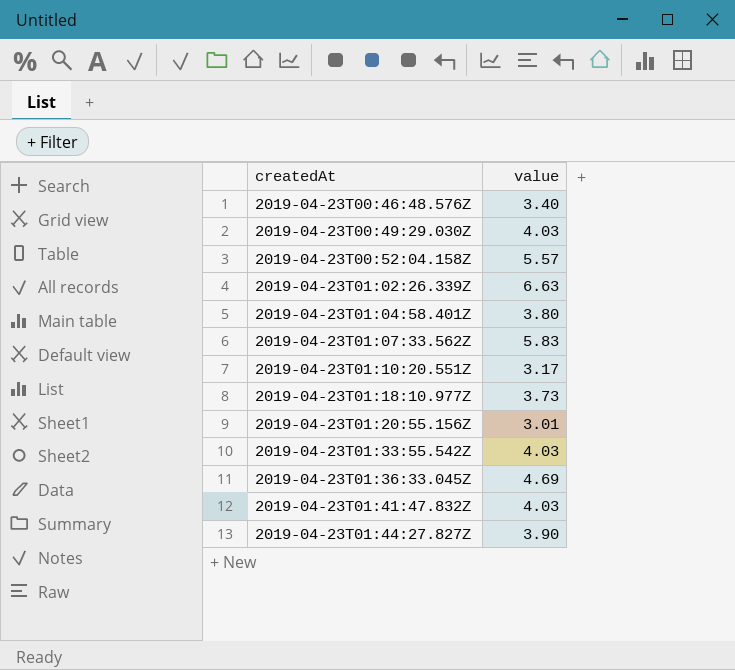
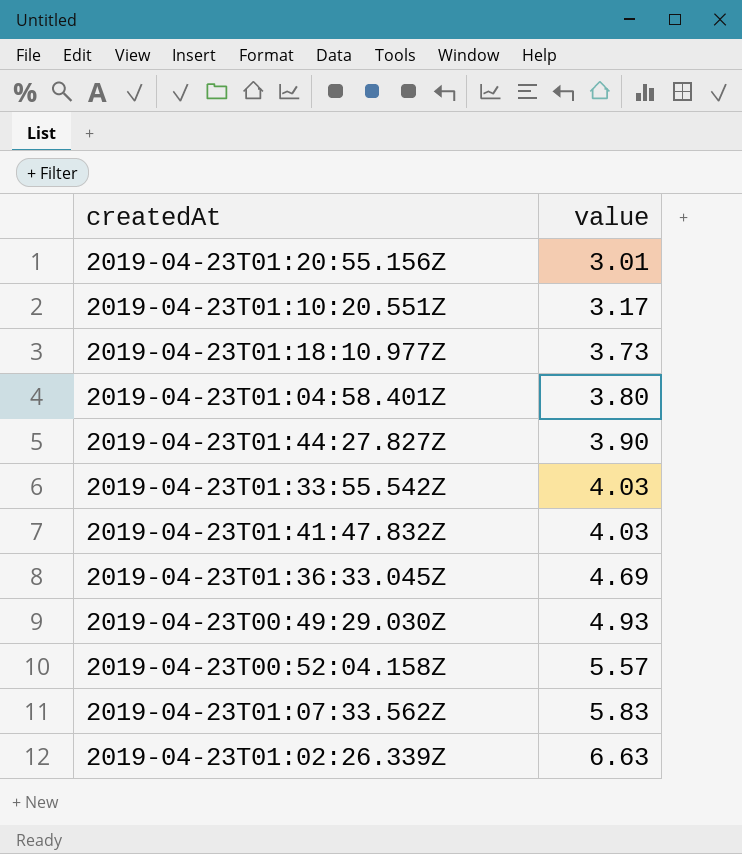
row order: createdAt ascending -> value ascending
row 2019-04-23T00:46:48.576Z: 3.40 -> none
2019-04-23T00:49:29.030Z | value: 4.03 -> 4.93

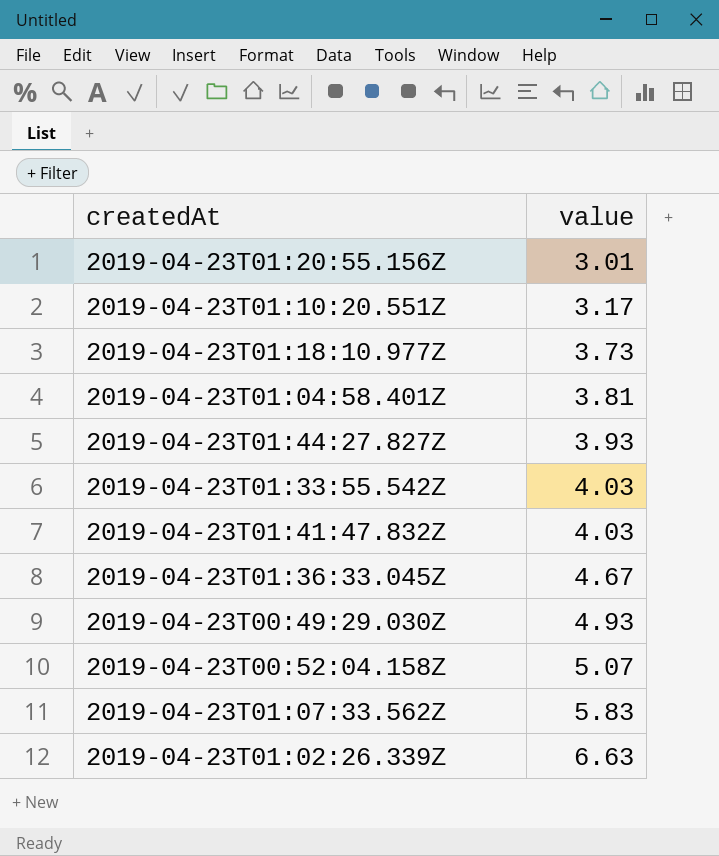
2019-04-23T01:04:58.401Z | value: 3.80 -> 3.81
2019-04-23T01:44:27.827Z | value: 3.90 -> 3.93
2019-04-23T01:36:33.045Z | value: 4.69 -> 4.67
2019-04-23T00:52:04.158Z | value: 5.57 -> 5.07

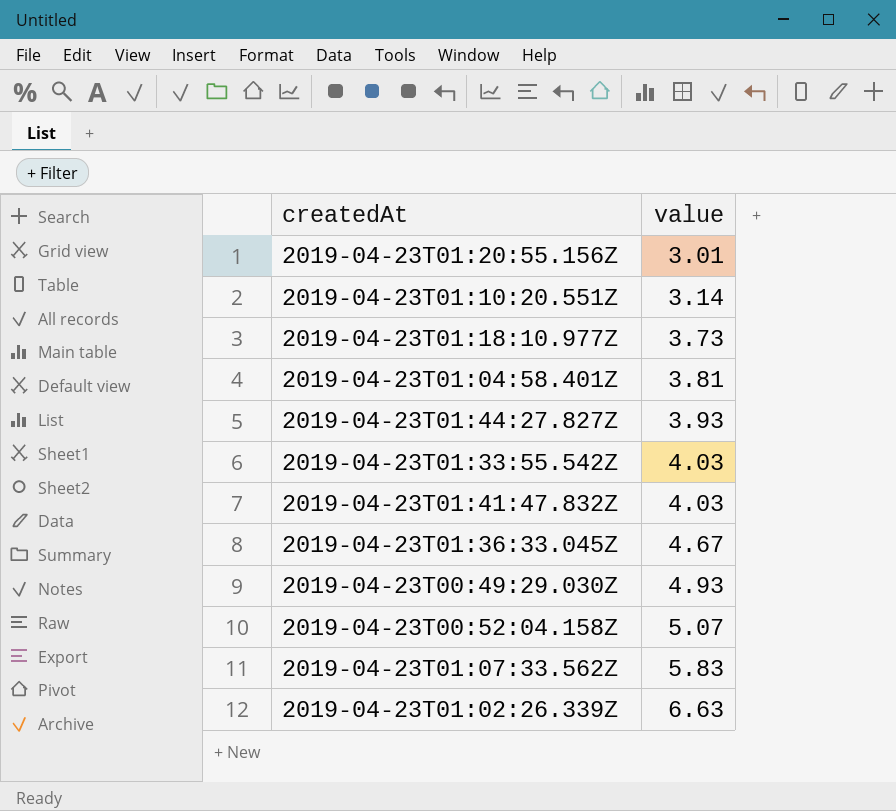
2019-04-23T01:10:20.551Z | value: 3.17 -> 3.14

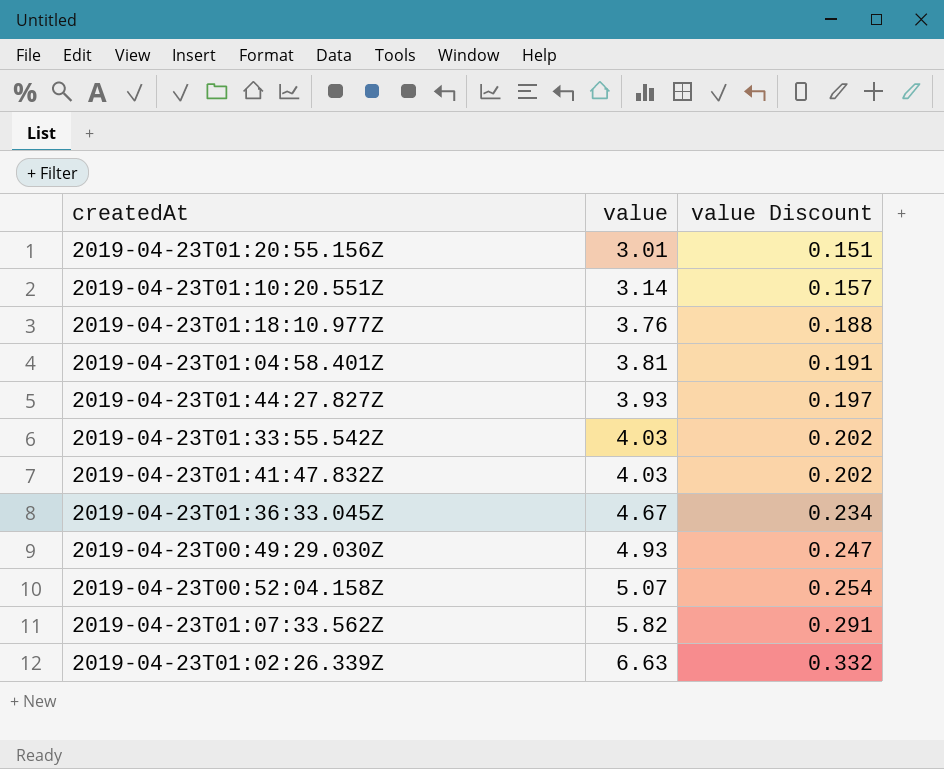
column value Discount | formula: none -> [value] * 0.05
2019-04-23T01:18:10.977Z | value: 3.73 -> 3.76
2019-04-23T01:07:33.562Z | value: 5.83 -> 5.82

